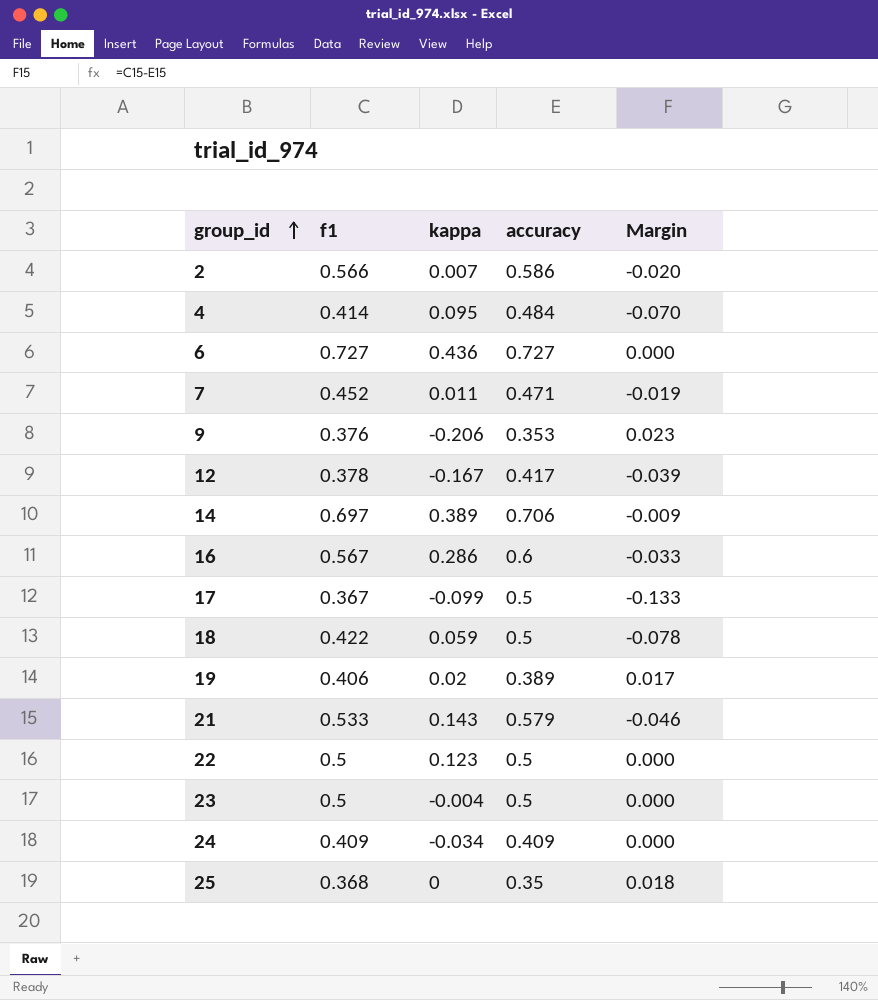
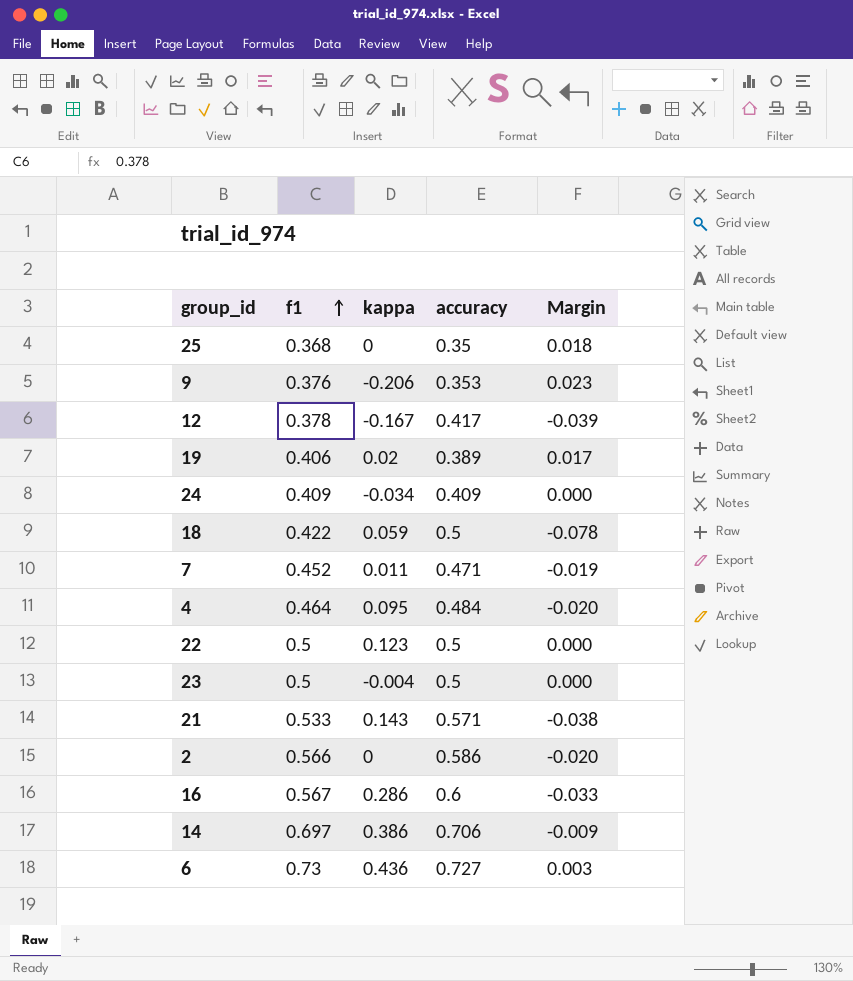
row order: group_id ascending -> f1 ascending
row 17: 0.367 | -0.099 | 0.5 | -0.133 -> none
4 | f1: 0.414 -> 0.464
4 | Margin: -0.070 -> -0.020
21 | accuracy: 0.579 -> 0.571
21 | Margin: -0.046 -> -0.038
2 | kappa: 0.007 -> 0
14 | kappa: 0.389 -> 0.386
6 | f1: 0.727 -> 0.73
6 | Margin: 0.000 -> 0.003

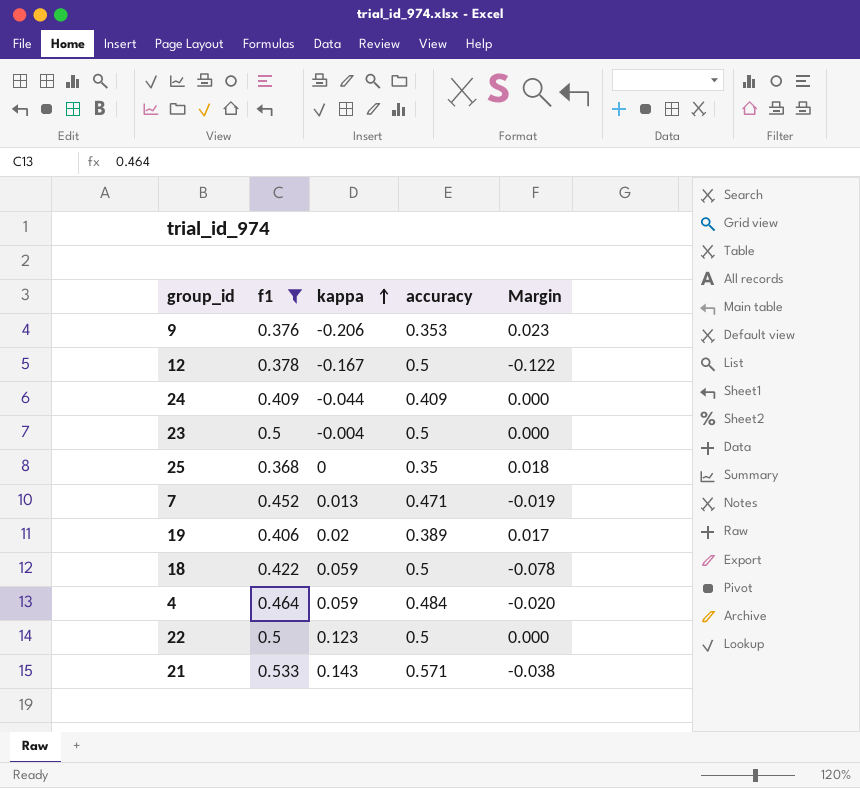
filter: none -> f1 <= 0.533
row order: f1 ascending -> kappa ascending
12 | accuracy: 0.417 -> 0.5
12 | Margin: -0.039 -> -0.122
24 | kappa: -0.034 -> -0.044
7 | kappa: 0.011 -> 0.013
4 | kappa: 0.095 -> 0.059

